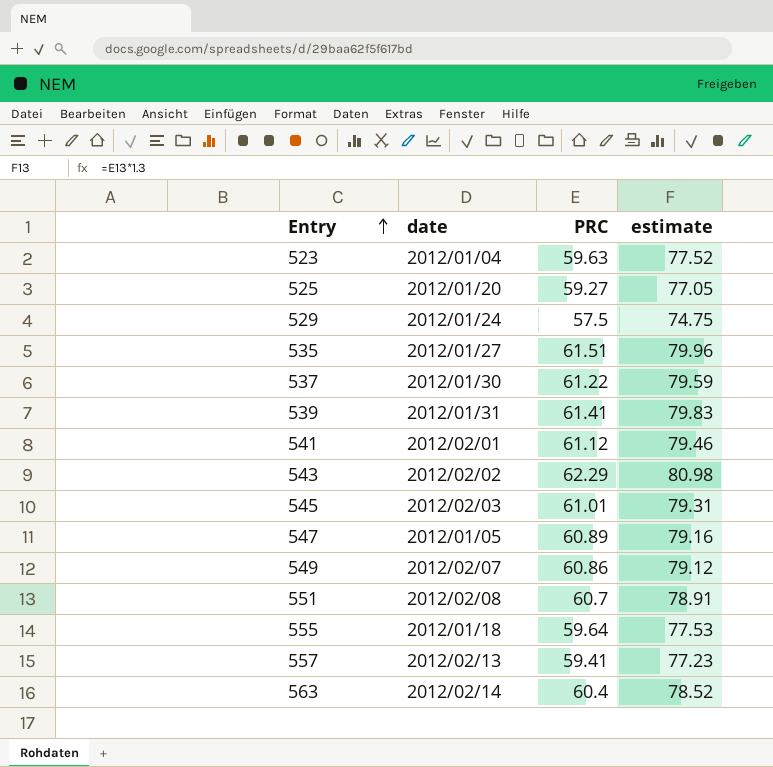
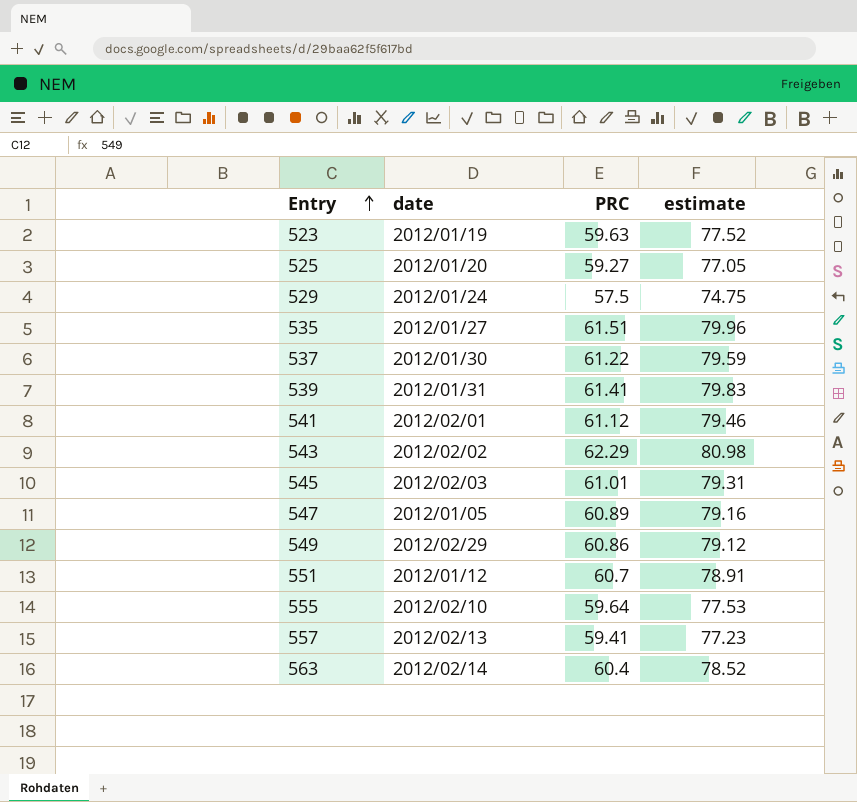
523 | date: 2012/01/04 -> 2012/01/19
549 | date: 2012/02/07 -> 2012/02/29
551 | date: 2012/02/08 -> 2012/01/12
555 | date: 2012/01/18 -> 2012/02/10

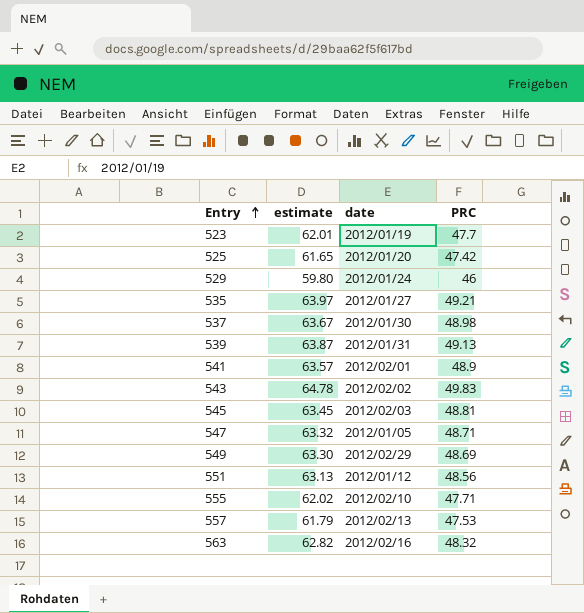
column estimate | position: 4 -> 2
523 | estimate: 77.52 -> 62.01
523 | PRC: 59.63 -> 47.7
525 | estimate: 77.05 -> 61.65
525 | PRC: 59.27 -> 47.42
529 | estimate: 74.75 -> 59.80
529 | PRC: 57.5 -> 46
535 | estimate: 79.96 -> 63.97
535 | PRC: 61.51 -> 49.21
537 | estimate: 79.59 -> 63.67
537 | PRC: 61.22 -> 48.98
539 | estimate: 79.83 -> 63.87
539 | PRC: 61.41 -> 49.13
541 | estimate: 79.46 -> 63.57
541 | PRC: 61.12 -> 48.9
543 | estimate: 80.98 -> 64.78
543 | PRC: 62.29 -> 49.83
545 | estimate: 79.31 -> 63.45
545 | PRC: 61.01 -> 48.81
547 | estimate: 79.16 -> 63.32
547 | PRC: 60.89 -> 48.71
549 | estimate: 79.12 -> 63.30
549 | PRC: 60.86 -> 48.69
551 | estimate: 78.91 -> 63.13
551 | PRC: 60.7 -> 48.56
555 | estimate: 77.53 -> 62.02
555 | PRC: 59.64 -> 47.71
557 | estimate: 77.23 -> 61.79
557 | PRC: 59.41 -> 47.53
563 | estimate: 78.52 -> 62.82
563 | date: 2012/02/14 -> 2012/02/16
563 | PRC: 60.4 -> 48.32

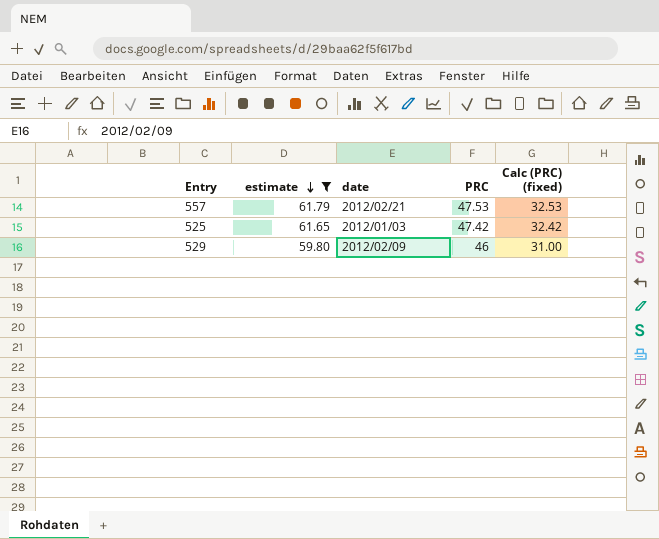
filter: none -> estimate <= 61.79
row order: Entry ascending -> estimate descending
column Calc (PRC) (fixed) | formula: none -> [PRC] - 15
557 | date: 2012/02/13 -> 2012/02/21
525 | date: 2012/01/20 -> 2012/01/03
529 | date: 2012/01/24 -> 2012/02/09

